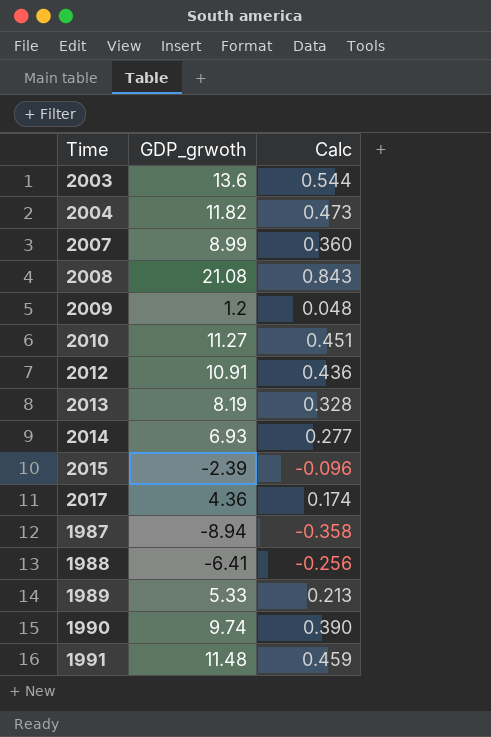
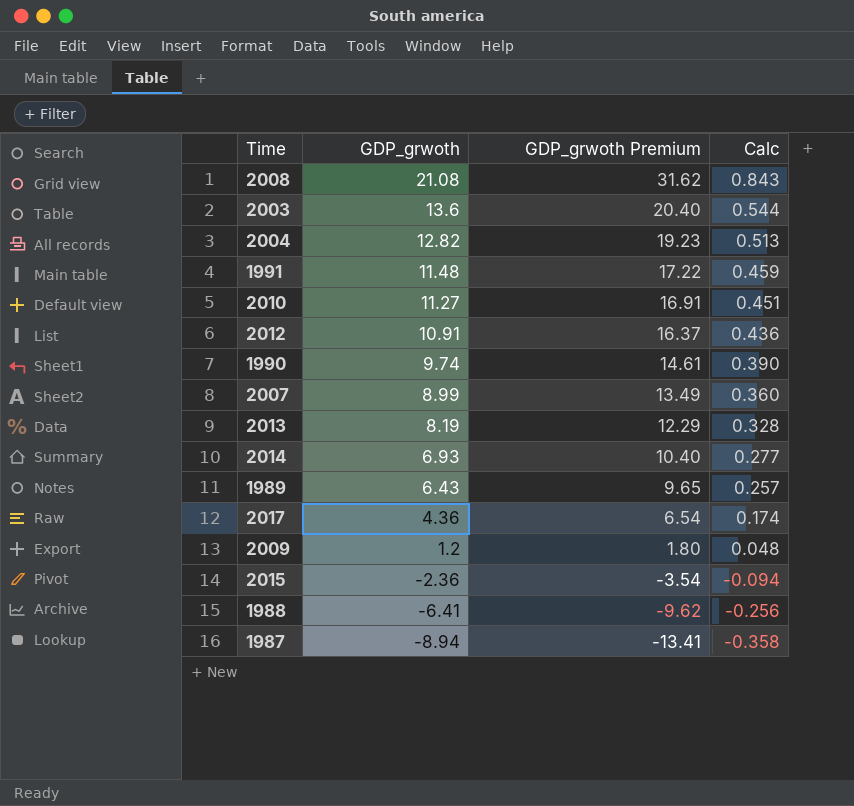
row order: none -> GDP_grwoth descending
column GDP_grwoth Premium | formula: none -> [GDP_grwoth] * 1.5
2004 | GDP_grwoth: 11.82 -> 12.82
2004 | Calc: 0.473 -> 0.513
1989 | GDP_grwoth: 5.33 -> 6.43
1989 | Calc: 0.213 -> 0.257
2015 | GDP_grwoth: -2.39 -> -2.36
2015 | Calc: -0.096 -> -0.094

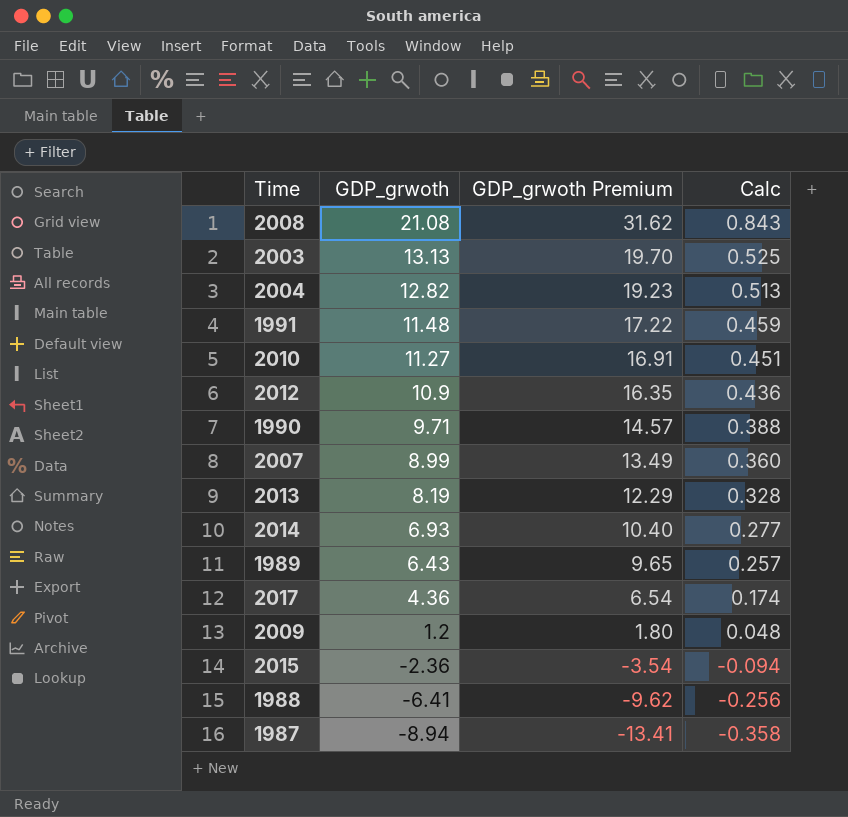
2003 | GDP_grwoth: 13.6 -> 13.13
2003 | GDP_grwoth Premium: 20.40 -> 19.70
2003 | Calc: 0.544 -> 0.525
2012 | GDP_grwoth: 10.91 -> 10.9
2012 | GDP_grwoth Premium: 16.37 -> 16.35
1990 | GDP_grwoth: 9.74 -> 9.71
1990 | GDP_grwoth Premium: 14.61 -> 14.57
1990 | Calc: 0.390 -> 0.388

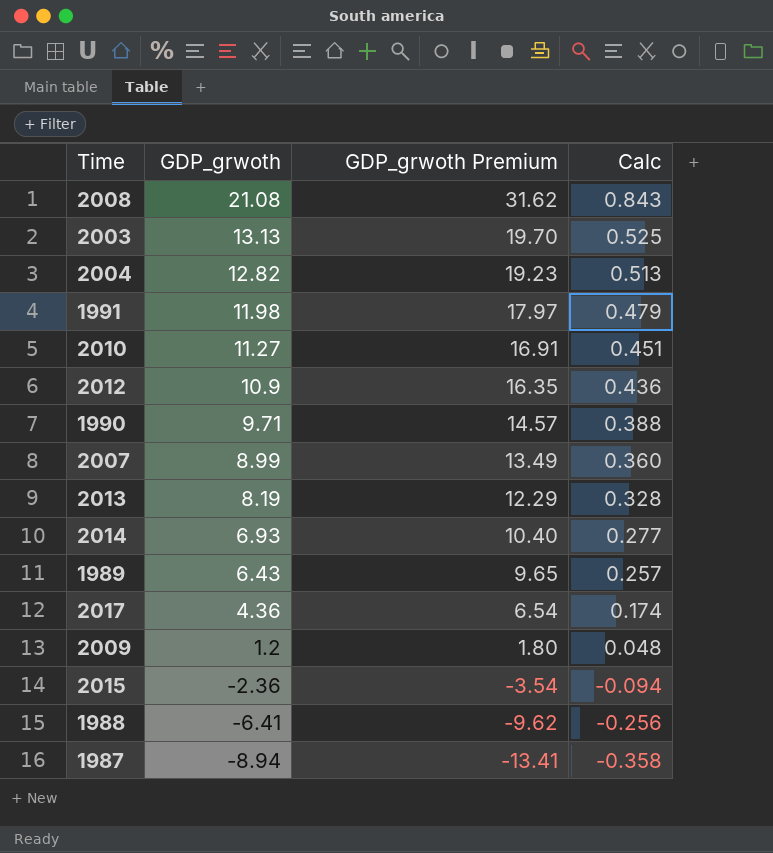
1991 | GDP_grwoth: 11.48 -> 11.98
1991 | GDP_grwoth Premium: 17.22 -> 17.97
1991 | Calc: 0.459 -> 0.479

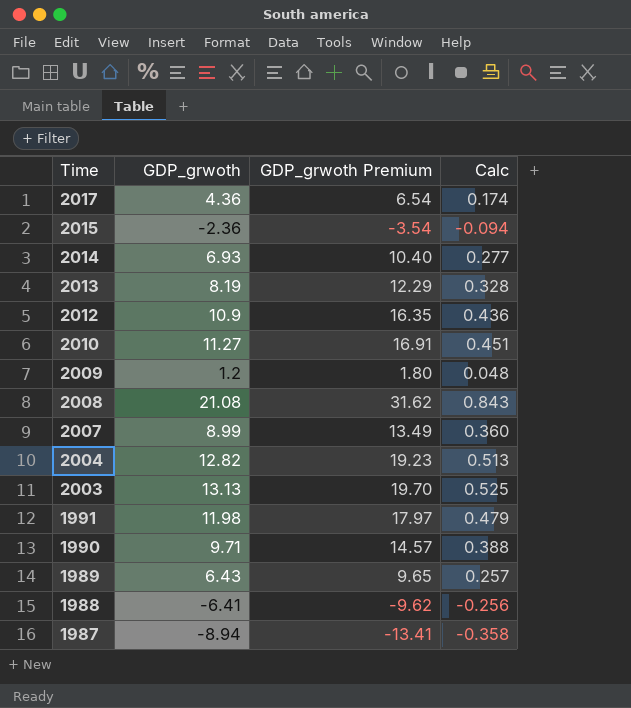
row order: GDP_grwoth descending -> Time descending

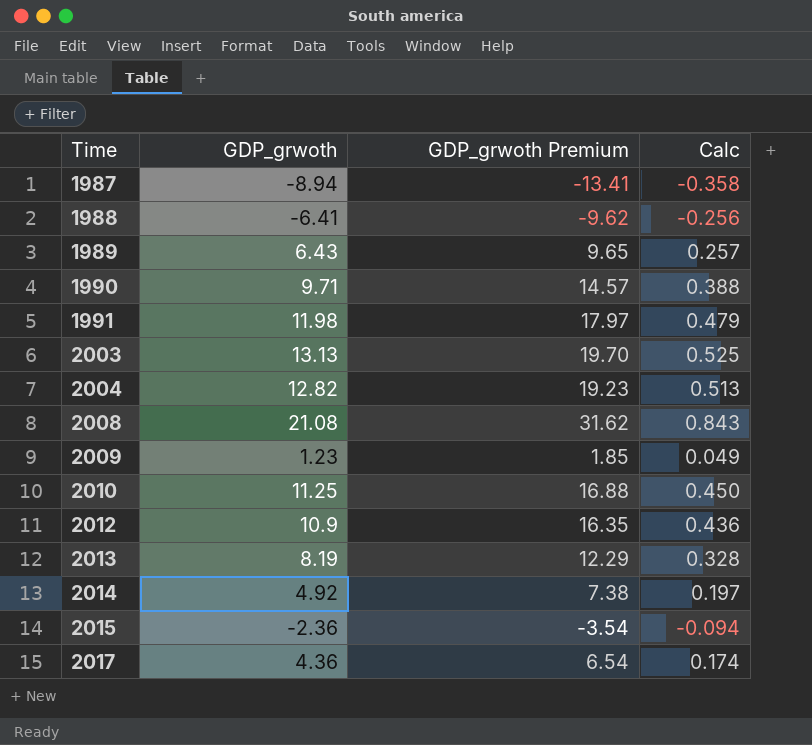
row order: Time descending -> Time ascending
row 2007: 8.99 | 13.49 | 0.360 -> none
2009 | GDP_grwoth: 1.2 -> 1.23
2009 | GDP_grwoth Premium: 1.80 -> 1.85
2009 | Calc: 0.048 -> 0.049
2010 | GDP_grwoth: 11.27 -> 11.25
2010 | GDP_grwoth Premium: 16.91 -> 16.88
2010 | Calc: 0.451 -> 0.450
2014 | GDP_grwoth: 6.93 -> 4.92
2014 | GDP_grwoth Premium: 10.40 -> 7.38
2014 | Calc: 0.277 -> 0.197

